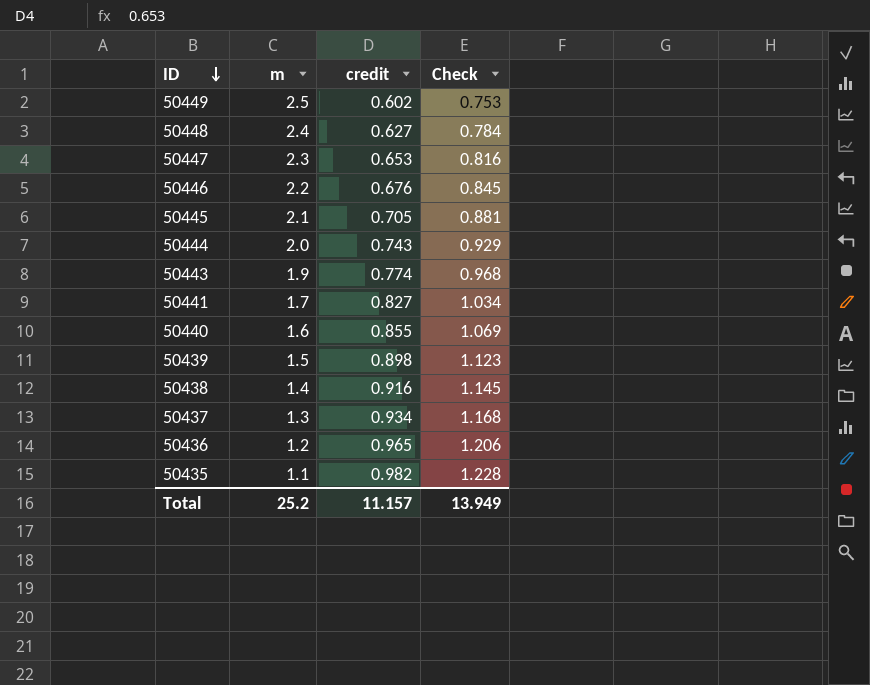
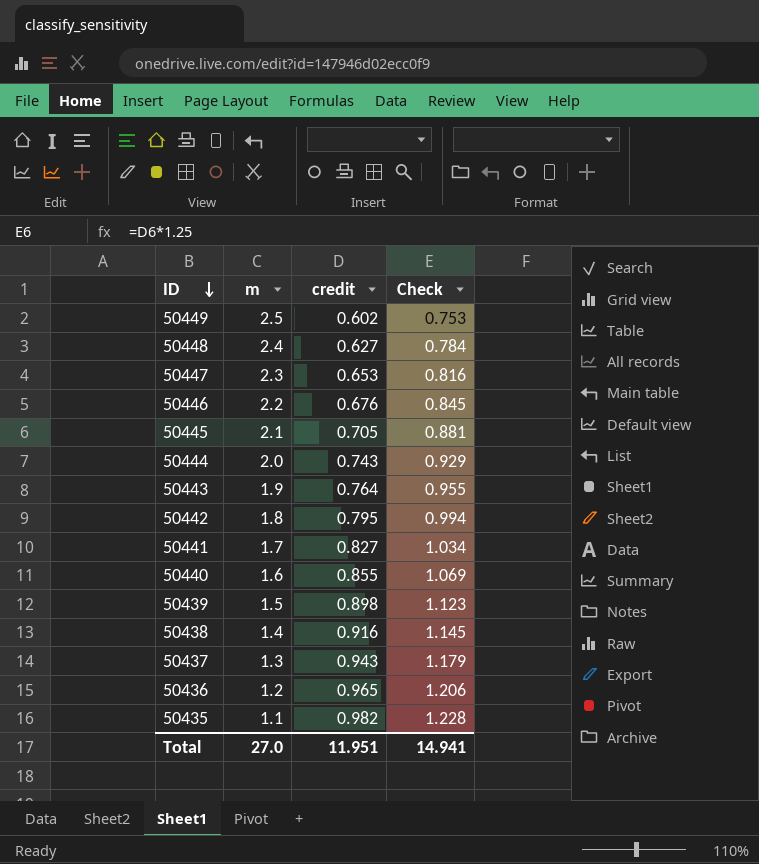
50443 | credit: 0.774 -> 0.764
50443 | Check: 0.968 -> 0.955
row 50442: none -> 1.8 | 0.795 | 0.994
50437 | credit: 0.934 -> 0.943
50437 | Check: 1.168 -> 1.179
Total | m: 25.2 -> 27.0
Total | credit: 11.157 -> 11.951
Total | Check: 13.949 -> 14.941

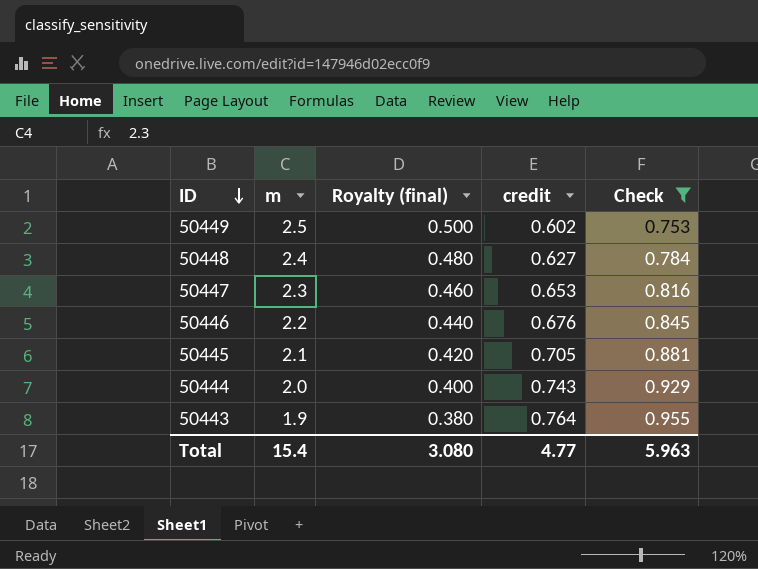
filter: none -> Check <= 0.955
column Royalty (final) | formula: none -> [m] * 0.2
Total | m: 27.0 -> 15.4
Total | credit: 11.951 -> 4.77
Total | Check: 14.941 -> 5.963

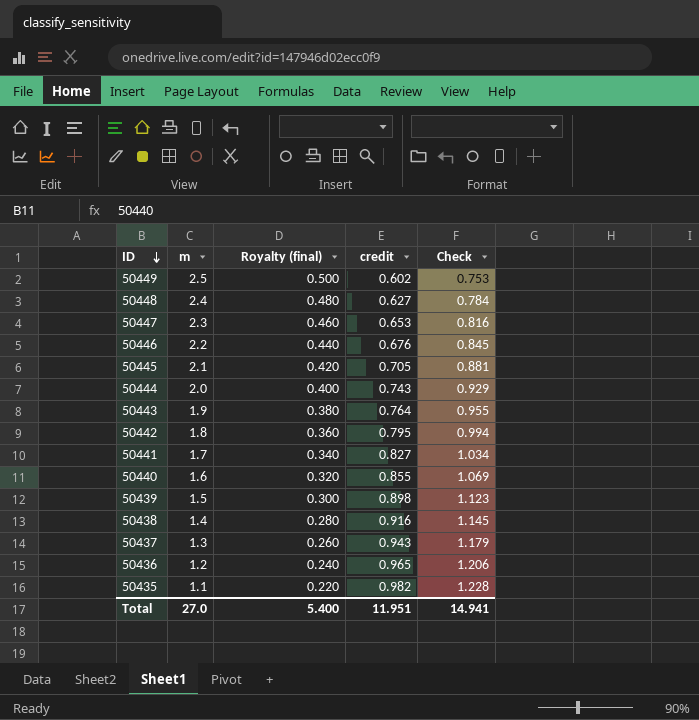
filter: Check <= 0.955 -> none
Total | m: 15.4 -> 27.0
Total | Royalty (final): 3.080 -> 5.400
Total | credit: 4.77 -> 11.951
Total | Check: 5.963 -> 14.941

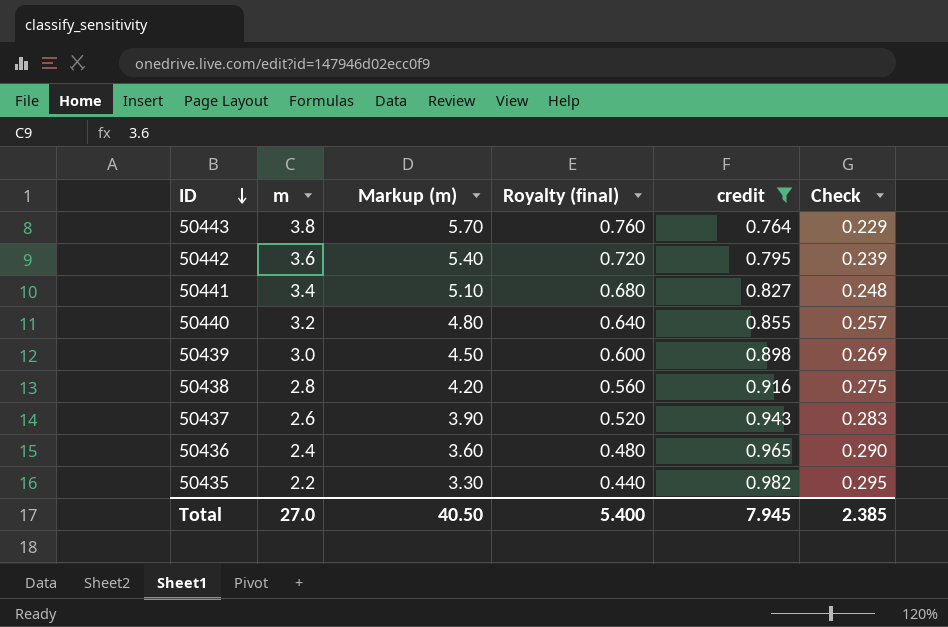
filter: none -> credit >= 0.764
column Markup (m) | formula: none -> [m] * 1.5
column Check | formula: [credit] * 1.25 -> [credit] * 0.3
50443 | m: 1.9 -> 3.8
50443 | Royalty (final): 0.380 -> 0.760
50442 | m: 1.8 -> 3.6
50442 | Royalty (final): 0.360 -> 0.720
50441 | m: 1.7 -> 3.4
50441 | Royalty (final): 0.340 -> 0.680
50440 | m: 1.6 -> 3.2
50440 | Royalty (final): 0.320 -> 0.640
50439 | m: 1.5 -> 3.0
50439 | Royalty (final): 0.300 -> 0.600
50438 | m: 1.4 -> 2.8
50438 | Royalty (final): 0.280 -> 0.560
50437 | m: 1.3 -> 2.6
50437 | Royalty (final): 0.260 -> 0.520
50436 | m: 1.2 -> 2.4
50436 | Royalty (final): 0.240 -> 0.480
50435 | m: 1.1 -> 2.2
50435 | Royalty (final): 0.220 -> 0.440
Total | credit: 11.951 -> 7.945
Total | Check: 14.941 -> 2.385

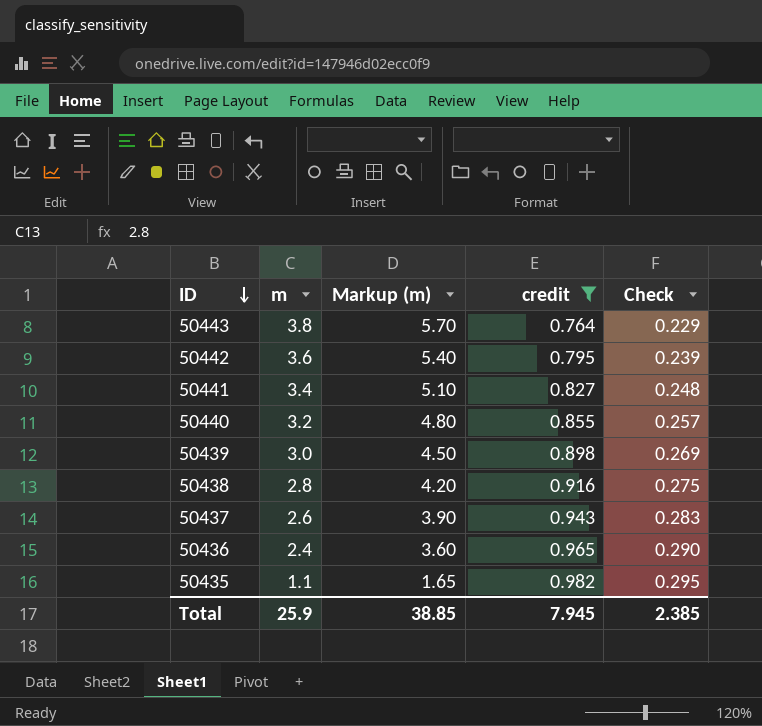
column Royalty (final) | formula: [m] * 0.2 -> none
50435 | m: 2.2 -> 1.1
50435 | Markup (m): 3.30 -> 1.65
Total | m: 27.0 -> 25.9
Total | Markup (m): 40.50 -> 38.85

